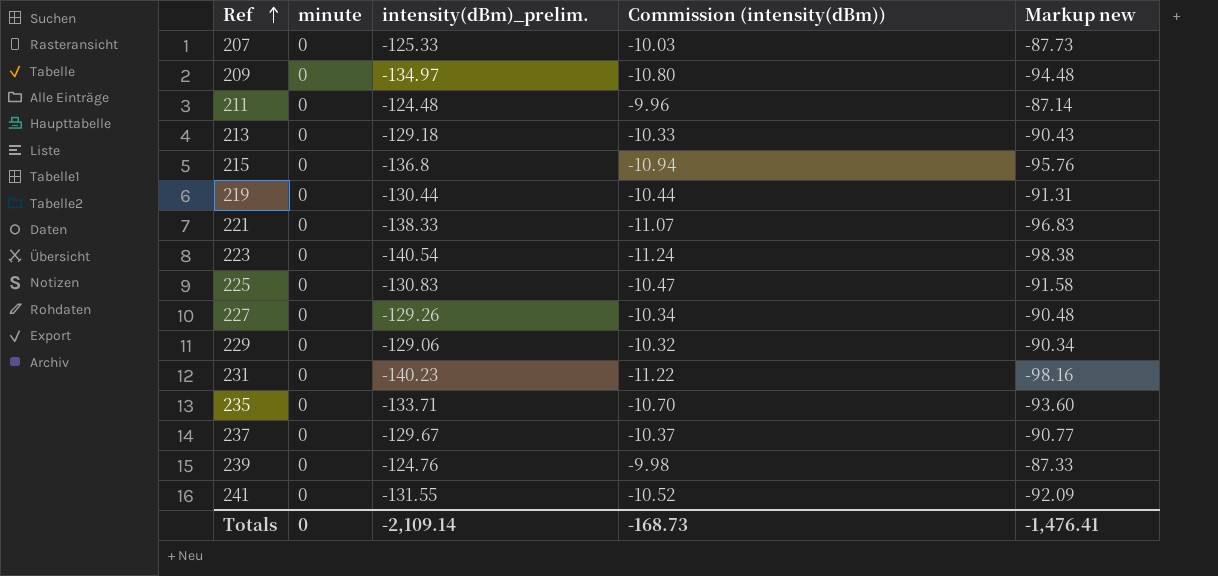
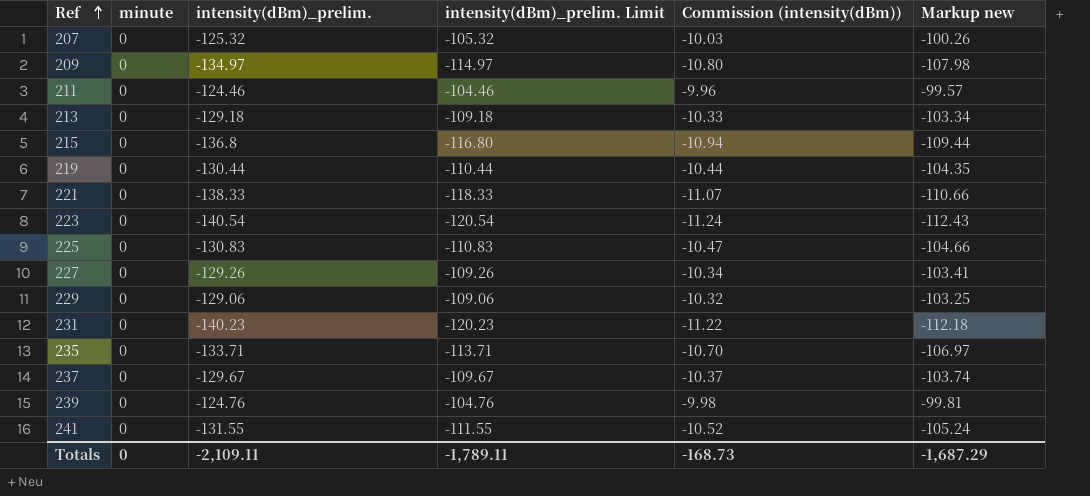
column intensity(dBm)_prelim. Limit | formula: none -> [intensity(dBm)_prelim.] + 20
column Markup new | formula: [intensity(dBm)_prelim.] * 0.7 -> [intensity(dBm)_prelim.] * 0.8
207 | intensity(dBm)_prelim.: -125.33 -> -125.32
211 | intensity(dBm)_prelim.: -124.48 -> -124.46
Totals | intensity(dBm)_prelim.: -2,109.14 -> -2,109.11
Totals | Markup new: -1,476.41 -> -1,687.29

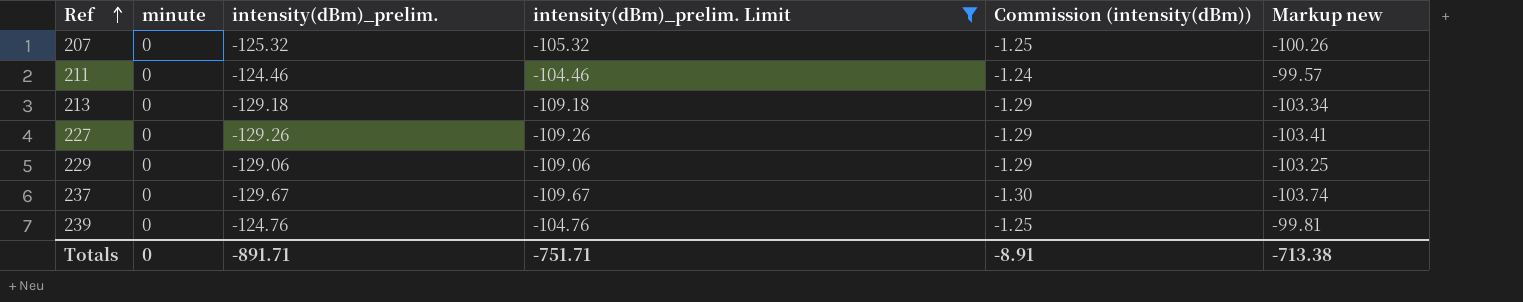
filter: none -> intensity(dBm)_prelim. Limit >= -109.67
column Commission (intensity(dBm)) | formula: [intensity(dBm)_prelim.] * 0.08 -> [intensity(dBm)_prelim.] * 0.01
Totals | intensity(dBm)_prelim.: -2,109.11 -> -891.71
Totals | intensity(dBm)_prelim. Limit: -1,789.11 -> -751.71
Totals | Commission (intensity(dBm)): -168.73 -> -8.91
Totals | Markup new: -1,687.29 -> -713.38

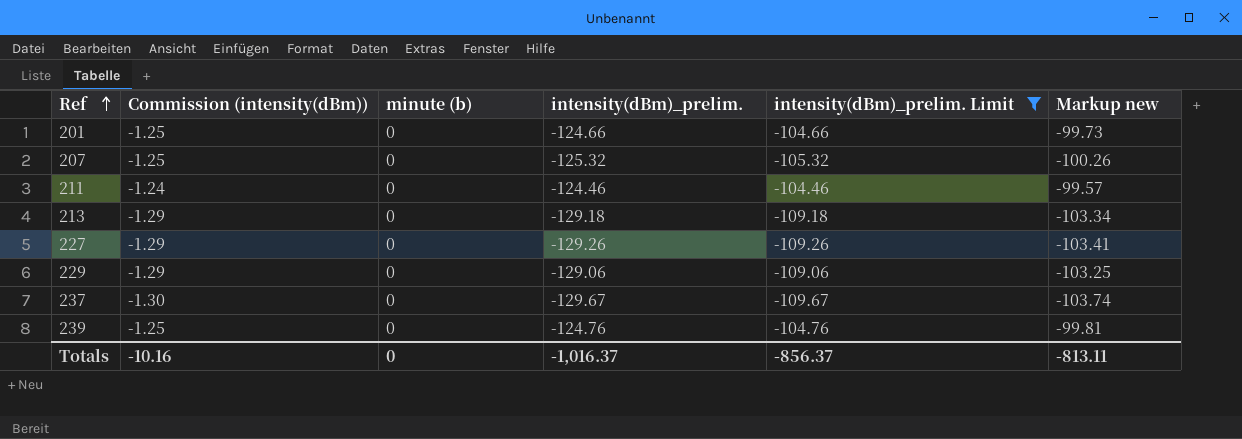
column Commission (intensity(dBm)) | position: 5 -> 2
column name: minute -> minute (b)
row 201: none -> -1.25 | 0 | -124.66 | -104.66 | -99.73
Totals | Commission (intensity(dBm)): -8.91 -> -10.16
Totals | intensity(dBm)_prelim.: -891.71 -> -1,016.37
Totals | intensity(dBm)_prelim. Limit: -751.71 -> -856.37
Totals | Markup new: -713.38 -> -813.11

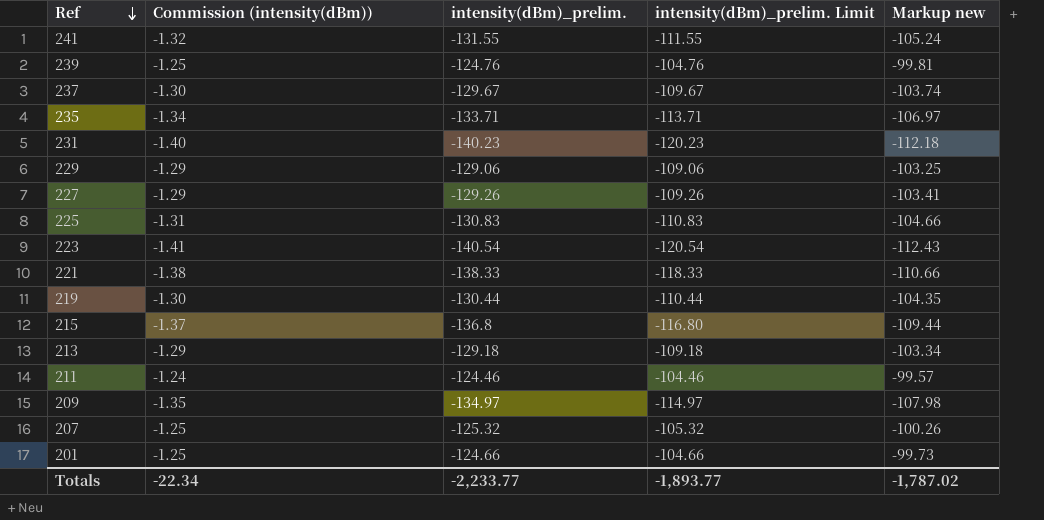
filter: intensity(dBm)_prelim. Limit >= -109.67 -> none
row order: Ref ascending -> Ref descending
column minute (b) | position: 3 -> none
Totals | Commission (intensity(dBm)): -10.16 -> -22.34
Totals | intensity(dBm)_prelim.: -1,016.37 -> -2,233.77
Totals | intensity(dBm)_prelim. Limit: -856.37 -> -1,893.77
Totals | Markup new: -813.11 -> -1,787.02

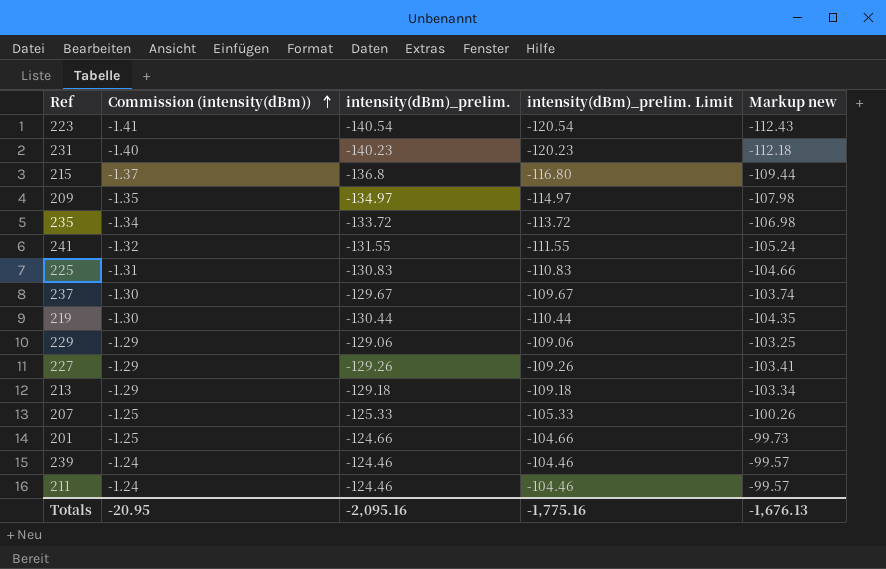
row order: Ref descending -> Commission (intensity(dBm)) ascending
row 221: -1.38 | -138.33 | -118.33 | -110.66 -> none
235 | intensity(dBm)_prelim.: -133.71 -> -133.72
235 | intensity(dBm)_prelim. Limit: -113.71 -> -113.72
235 | Markup new: -106.97 -> -106.98
207 | intensity(dBm)_prelim.: -125.32 -> -125.33
207 | intensity(dBm)_prelim. Limit: -105.32 -> -105.33
239 | Commission (intensity(dBm)): -1.25 -> -1.24
239 | intensity(dBm)_prelim.: -124.76 -> -124.46
239 | intensity(dBm)_prelim. Limit: -104.76 -> -104.46
239 | Markup new: -99.81 -> -99.57
Totals | Commission (intensity(dBm)): -22.34 -> -20.95
Totals | intensity(dBm)_prelim.: -2,233.77 -> -2,095.16
Totals | intensity(dBm)_prelim. Limit: -1,893.77 -> -1,775.16
Totals | Markup new: -1,787.02 -> -1,676.13

